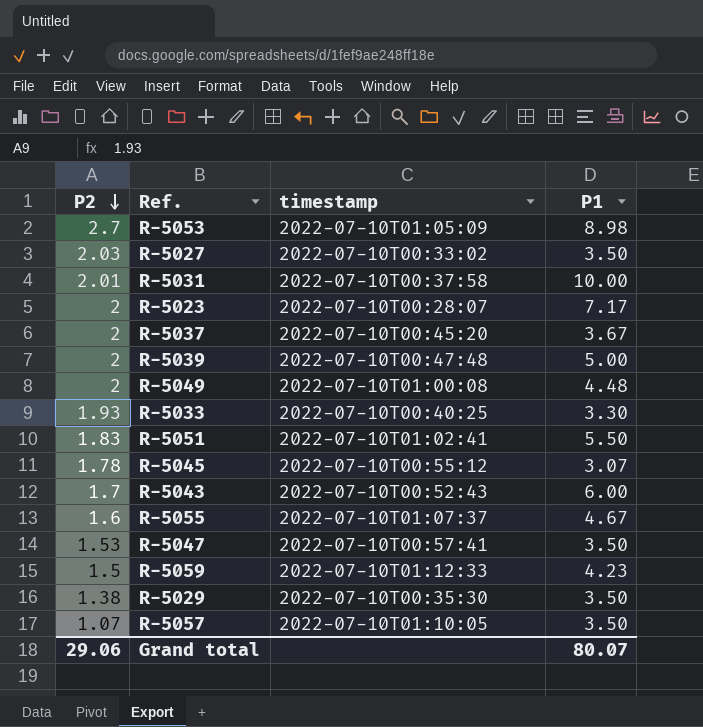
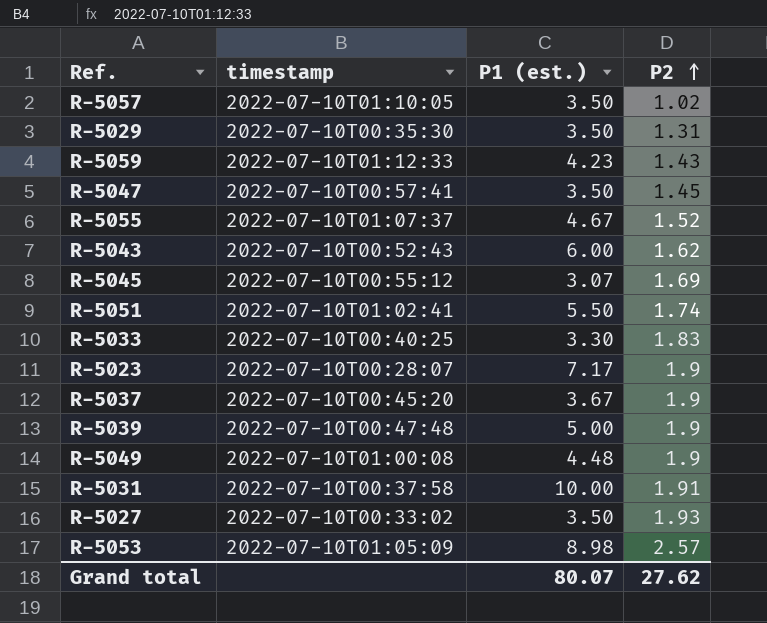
row order: P2 descending -> P2 ascending
column name: P1 -> P1 (est.)
column P2 | position: 1 -> 4
R-5057 | P2: 1.07 -> 1.02
R-5029 | P2: 1.38 -> 1.31
R-5059 | P2: 1.5 -> 1.43
R-5047 | P2: 1.53 -> 1.45
R-5055 | P2: 1.6 -> 1.52
R-5043 | P2: 1.7 -> 1.62
R-5045 | P2: 1.78 -> 1.69
R-5051 | P2: 1.83 -> 1.74
R-5033 | P2: 1.93 -> 1.83
R-5023 | P2: 2 -> 1.9
R-5037 | P2: 2 -> 1.9
R-5039 | P2: 2 -> 1.9
R-5049 | P2: 2 -> 1.9
R-5031 | P2: 2.01 -> 1.91
R-5027 | P2: 2.03 -> 1.93
R-5053 | P2: 2.7 -> 2.57
Grand total | P2: 29.06 -> 27.62

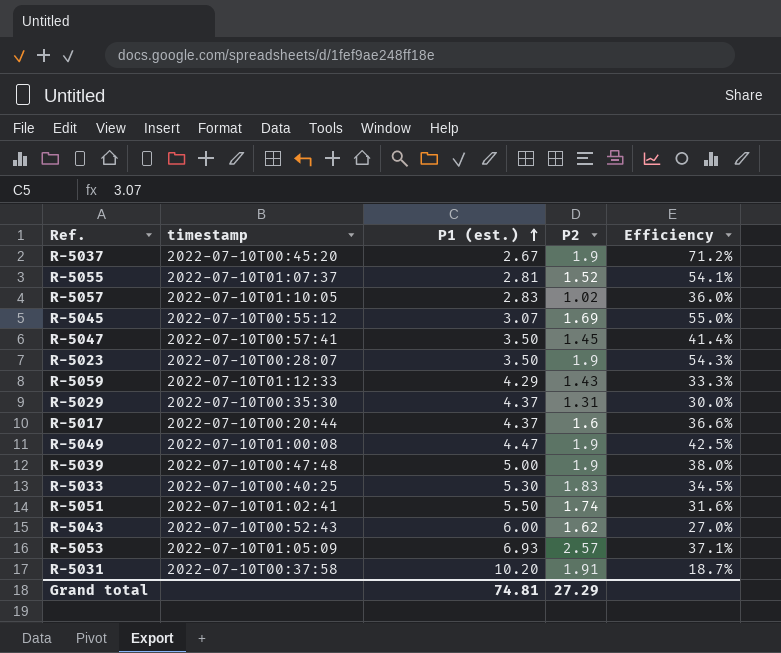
row order: P2 ascending -> P1 (est.) ascending
column Efficiency | formula: none -> [P2] / [P1 (est.)]
row R-5027: 2022-07-10T00:33:02 | 3.50 | 1.93 -> none
R-5037 | P1 (est.): 3.67 -> 2.67
R-5055 | P1 (est.): 4.67 -> 2.81
R-5057 | P1 (est.): 3.50 -> 2.83
R-5023 | P1 (est.): 7.17 -> 3.50
R-5059 | P1 (est.): 4.23 -> 4.29
R-5029 | P1 (est.): 3.50 -> 4.37
row R-5017: none -> 2022-07-10T00:20:44 | 4.37 | 1.6 | 36.6%
R-5049 | P1 (est.): 4.48 -> 4.47
R-5033 | P1 (est.): 3.30 -> 5.30
R-5053 | P1 (est.): 8.98 -> 6.93
R-5031 | P1 (est.): 10.00 -> 10.20
Grand total | P1 (est.): 80.07 -> 74.81
Grand total | P2: 27.62 -> 27.29

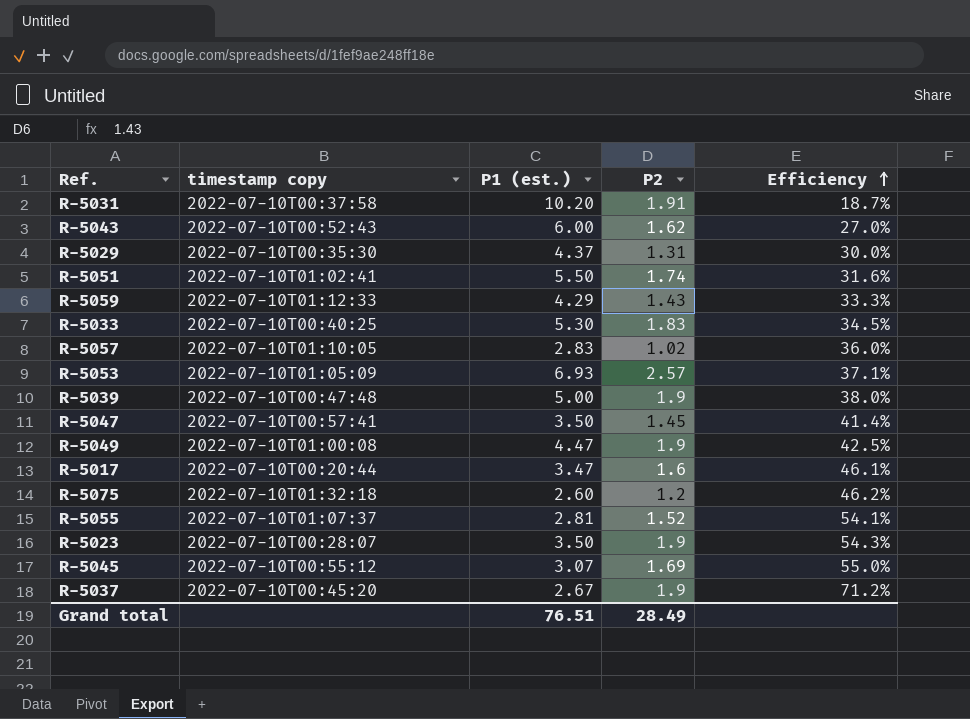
row order: P1 (est.) ascending -> Efficiency ascending
column name: timestamp -> timestamp copy
R-5017 | P1 (est.): 4.37 -> 3.47
R-5017 | Efficiency: 36.6% -> 46.1%
row R-5075: none -> 2022-07-10T01:32:18 | 2.60 | 1.2 | 46.2%
Grand total | P1 (est.): 74.81 -> 76.51
Grand total | P2: 27.29 -> 28.49

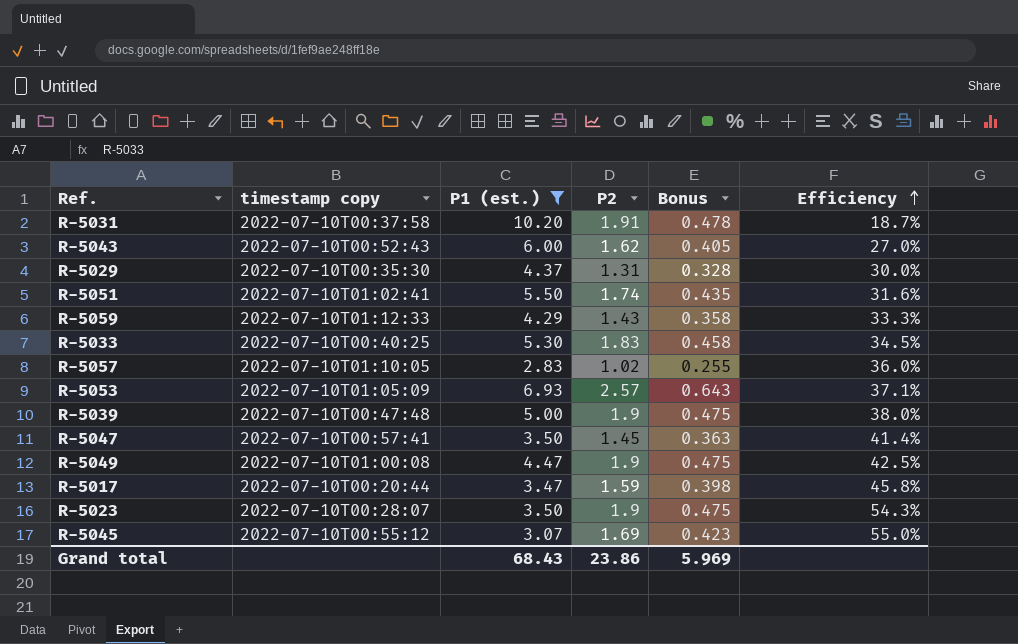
filter: none -> P1 (est.) >= 2.83
column Bonus | formula: none -> [P2] * 0.25
R-5017 | P2: 1.6 -> 1.59
R-5017 | Efficiency: 46.1% -> 45.8%
Grand total | P1 (est.): 76.51 -> 68.43
Grand total | P2: 28.49 -> 23.86

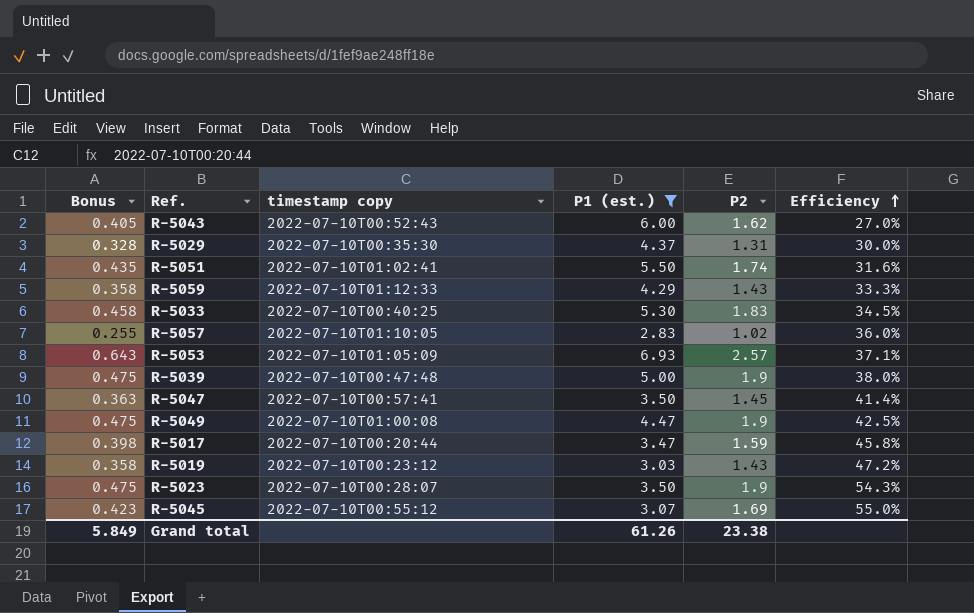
column Bonus | position: 5 -> 1
row R-5031: 2022-07-10T00:37:58 | 10.20 | 1.91 | 0.478 | 18.7% -> none
row R-5019: none -> 0.358 | 2022-07-10T00:23:12 | 3.03 | 1.43 | 47.2%
Grand total | Bonus: 5.969 -> 5.849
Grand total | P1 (est.): 68.43 -> 61.26
Grand total | P2: 23.86 -> 23.38

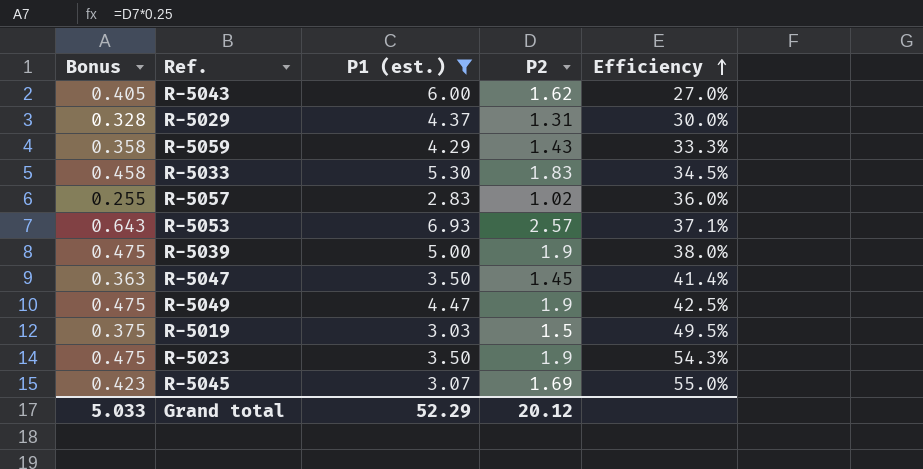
column timestamp copy | position: 3 -> none
row R-5051: 0.435 | 2022-07-10T01:02:41 | 5.50 | 1.74 | 31.6% -> none
row R-5017: 0.398 | 2022-07-10T00:20:44 | 3.47 | 1.59 | 45.8% -> none
R-5019 | Bonus: 0.358 -> 0.375
R-5019 | P2: 1.43 -> 1.5
R-5019 | Efficiency: 47.2% -> 49.5%
Grand total | Bonus: 5.849 -> 5.033
Grand total | P1 (est.): 61.26 -> 52.29
Grand total | P2: 23.38 -> 20.12

